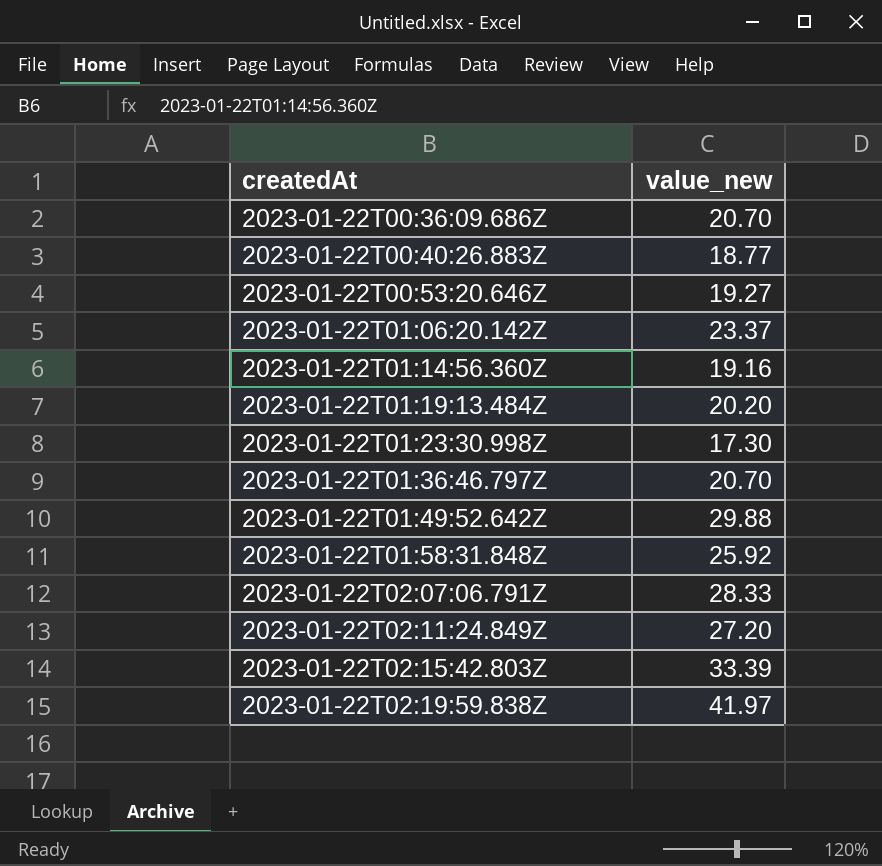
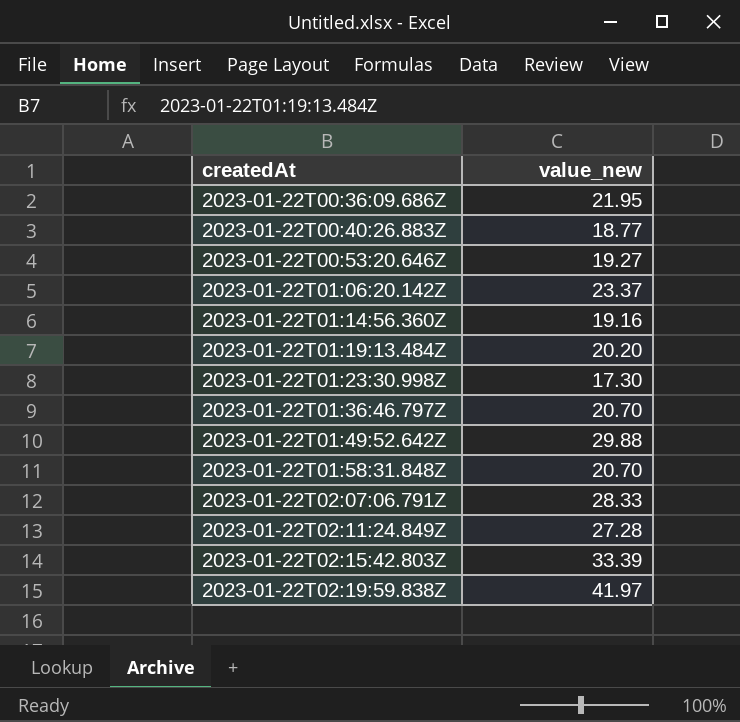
2023-01-22T00:36:09.686Z | value_new: 20.70 -> 21.95
2023-01-22T01:58:31.848Z | value_new: 25.92 -> 20.70
2023-01-22T02:11:24.849Z | value_new: 27.20 -> 27.28

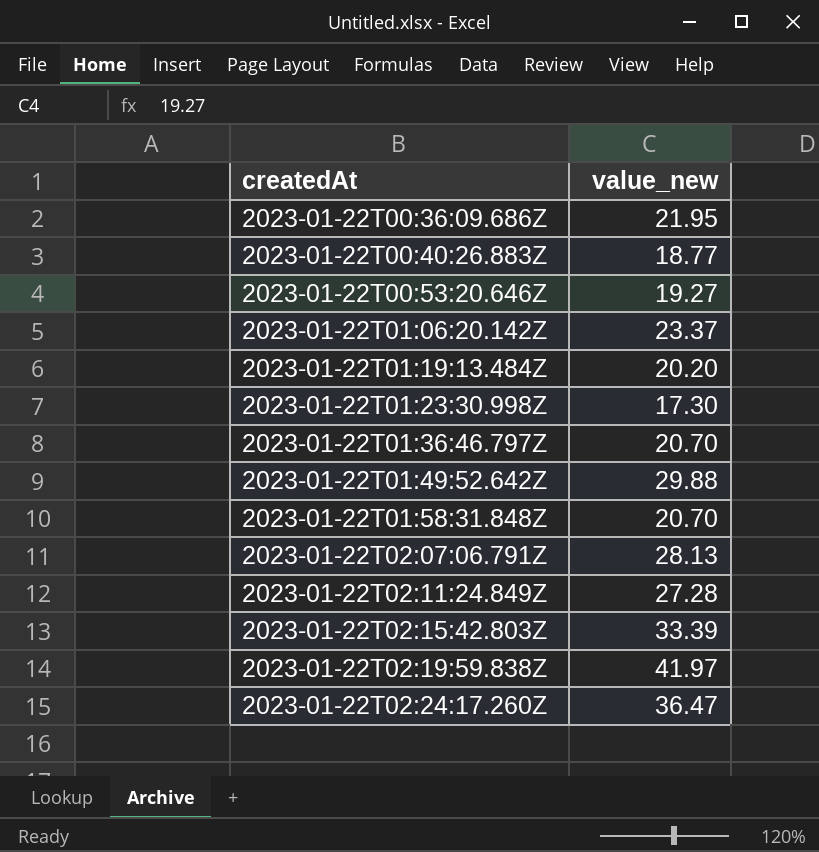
row 2023-01-22T01:14:56.360Z: 19.16 -> none
2023-01-22T02:07:06.791Z | value_new: 28.33 -> 28.13
row 2023-01-22T02:24:17.260Z: none -> 36.47

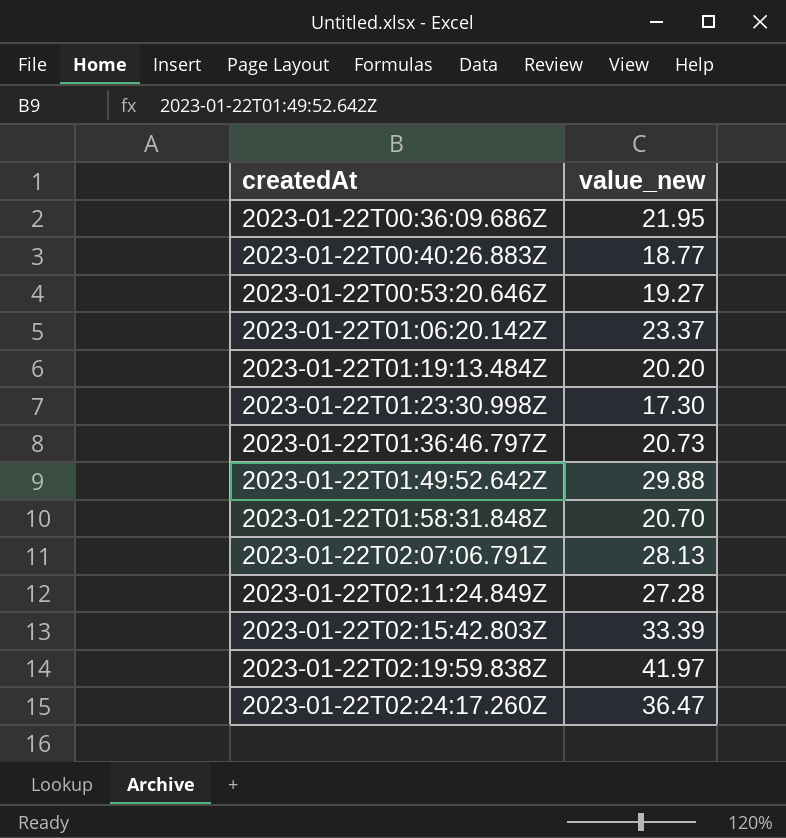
2023-01-22T01:36:46.797Z | value_new: 20.70 -> 20.73

